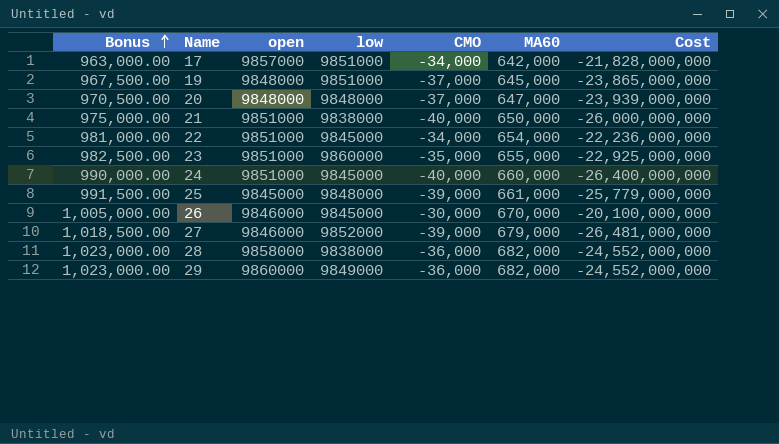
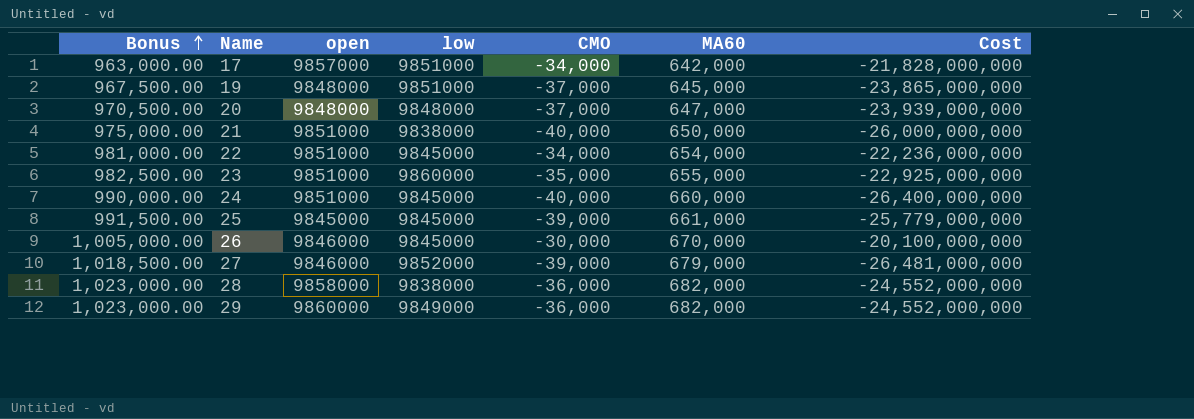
25 | low: 9848000 -> 9845000

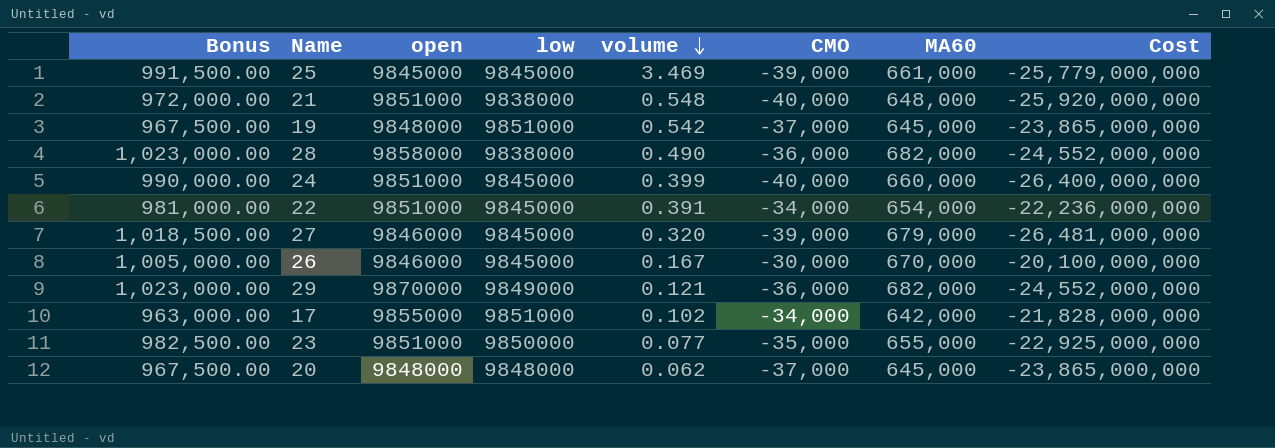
row order: Bonus ascending -> volume descending
column volume | position: none -> 5
21 | Bonus: 975,000.00 -> 972,000.00
21 | MA60: 650,000 -> 648,000
21 | Cost: -26,000,000,000 -> -25,920,000,000
27 | low: 9852000 -> 9845000
29 | open: 9860000 -> 9870000
17 | open: 9857000 -> 9855000
23 | low: 9860000 -> 9850000
20 | Bonus: 970,500.00 -> 967,500.00
20 | MA60: 647,000 -> 645,000
20 | Cost: -23,939,000,000 -> -23,865,000,000

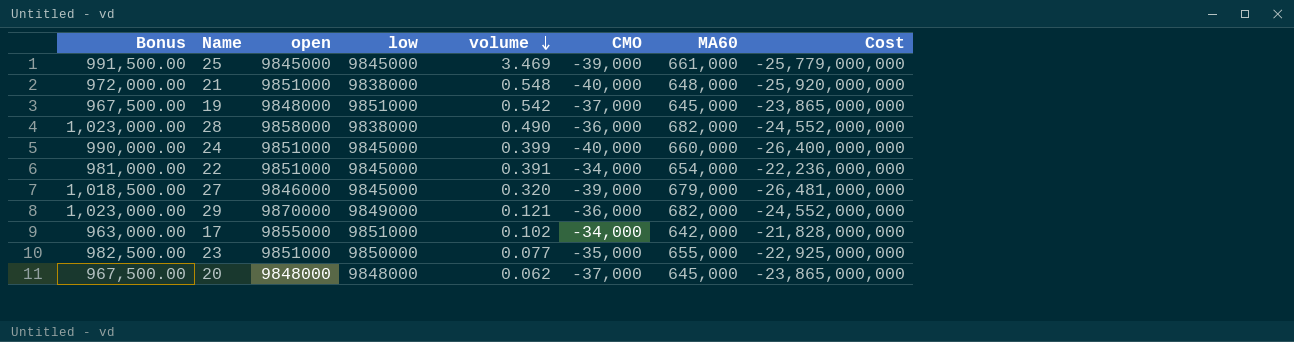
row 26: 1,005,000.00 | 9846000 | 9845000 | 0.167 | -30,000 | 670,000 | -20,100,000,000 -> none

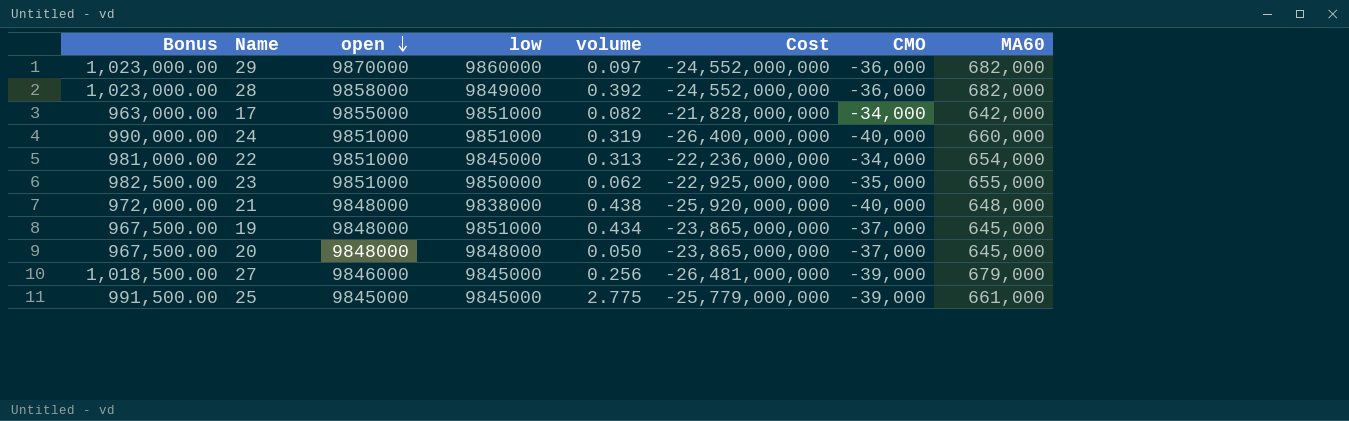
row order: volume descending -> open descending
column Cost | position: 8 -> 6
29 | low: 9849000 -> 9860000
29 | volume: 0.121 -> 0.097
28 | low: 9838000 -> 9849000
28 | volume: 0.490 -> 0.392
17 | volume: 0.102 -> 0.082
24 | low: 9845000 -> 9851000
24 | volume: 0.399 -> 0.319
22 | volume: 0.391 -> 0.313
23 | volume: 0.077 -> 0.062
21 | open: 9851000 -> 9848000
21 | volume: 0.548 -> 0.438
19 | volume: 0.542 -> 0.434
20 | volume: 0.062 -> 0.050
27 | volume: 0.320 -> 0.256
25 | volume: 3.469 -> 2.775

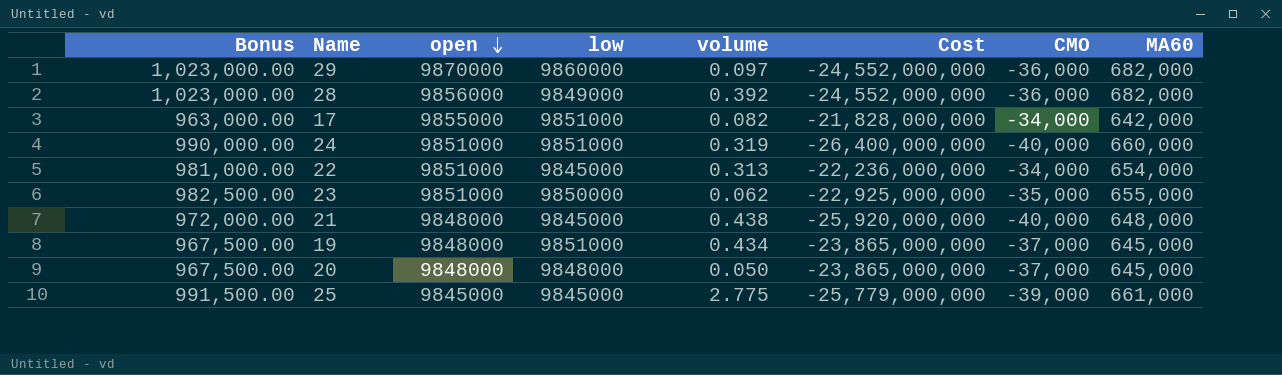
row 27: 1,018,500.00 | 9846000 | 9845000 | 0.256 | -26,481,000,000 | -39,000 | 679,000 -> none
28 | open: 9858000 -> 9856000
21 | low: 9838000 -> 9845000

